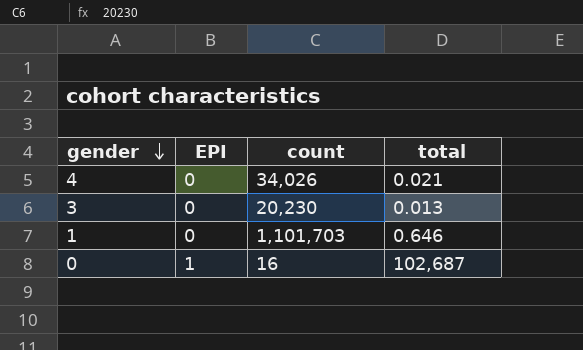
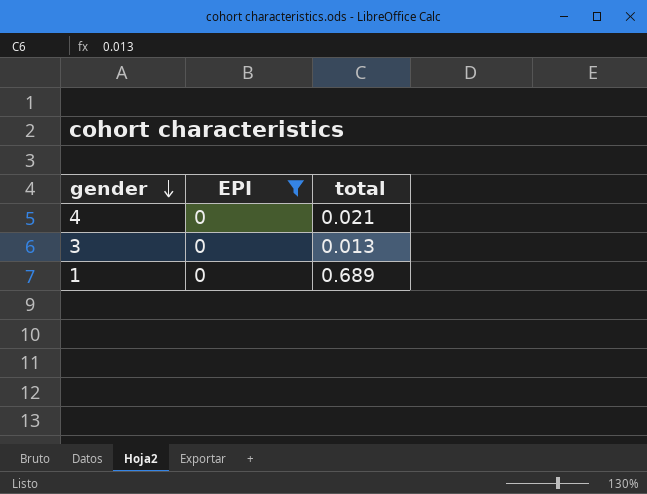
filter: none -> EPI = 0
column count | position: 3 -> none
1 | total: 0.646 -> 0.689

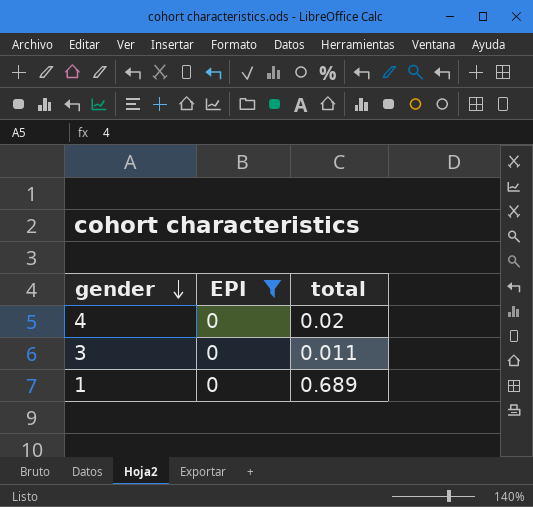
4 | total: 0.021 -> 0.02
3 | total: 0.013 -> 0.011

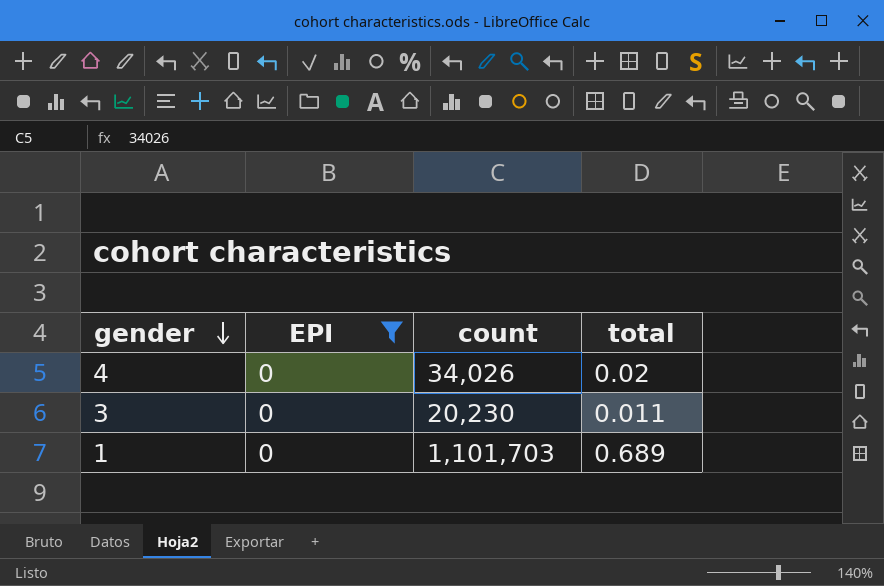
column count | position: none -> 3

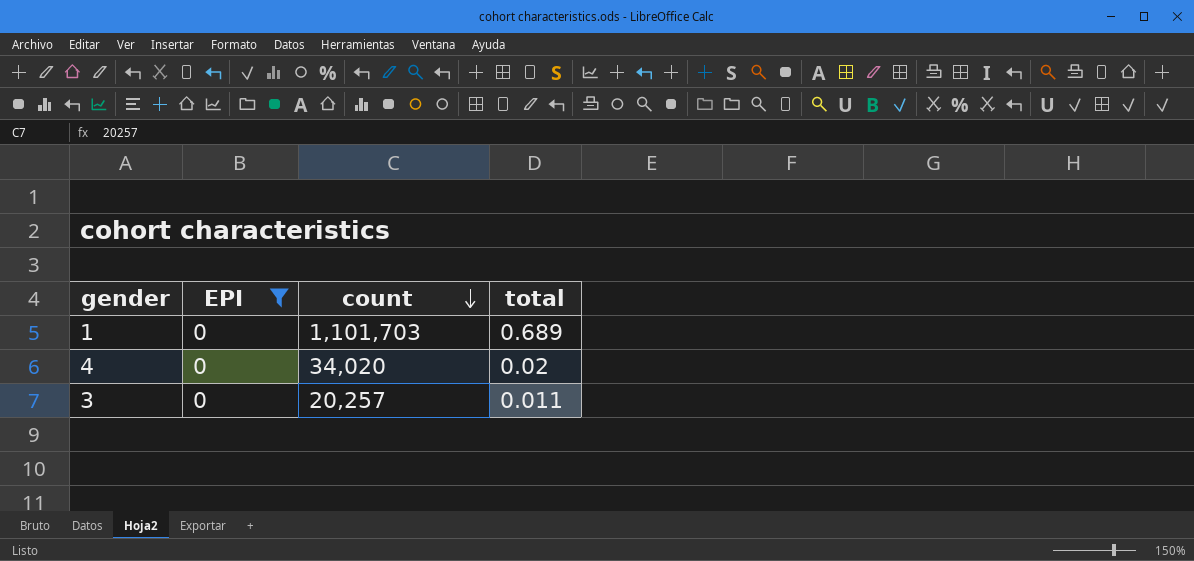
row order: gender descending -> count descending
4 | count: 34,026 -> 34,020
3 | count: 20,230 -> 20,257

